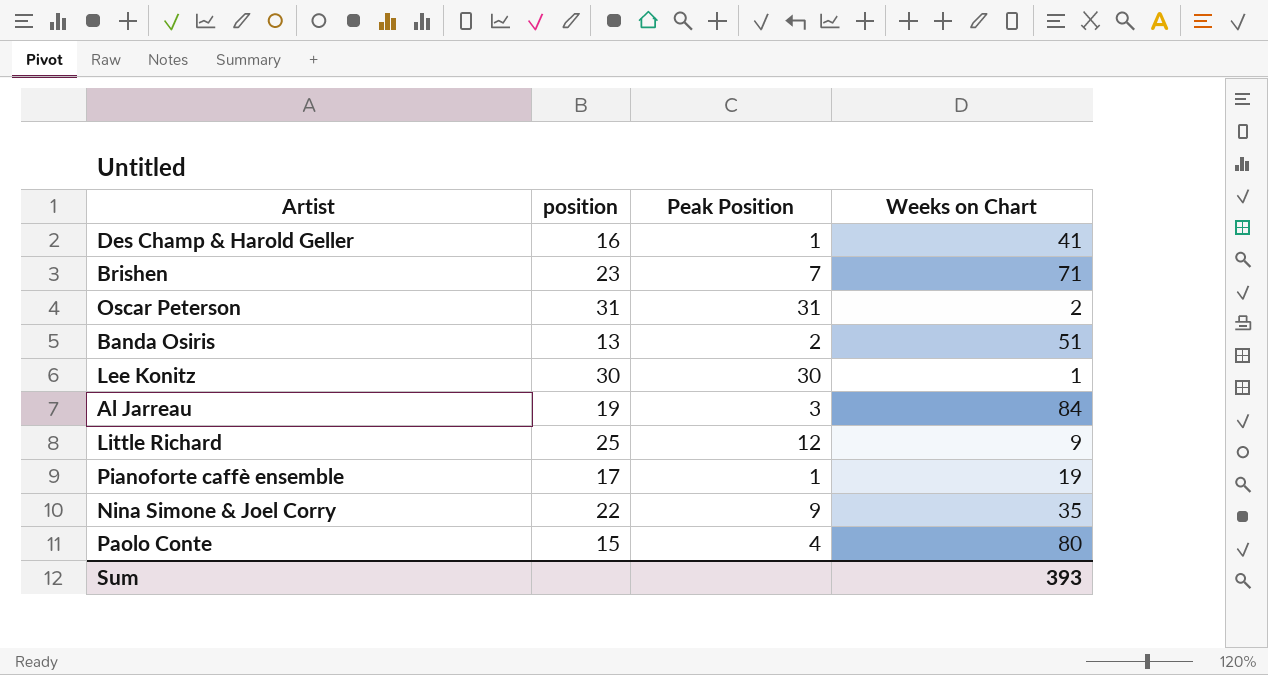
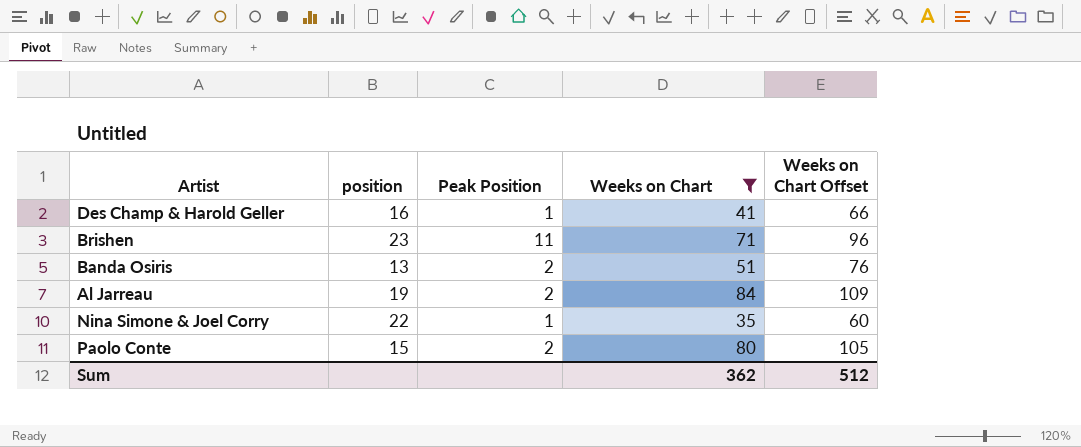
filter: none -> Weeks on Chart >= 35
column Weeks on Chart Offset | formula: none -> [Weeks on Chart] + 25
Brishen | Peak Position: 7 -> 11
Al Jarreau | Peak Position: 3 -> 2
Nina Simone & Joel Corry | Peak Position: 9 -> 1
Paolo Conte | Peak Position: 4 -> 2
Sum | Weeks on Chart: 393 -> 362

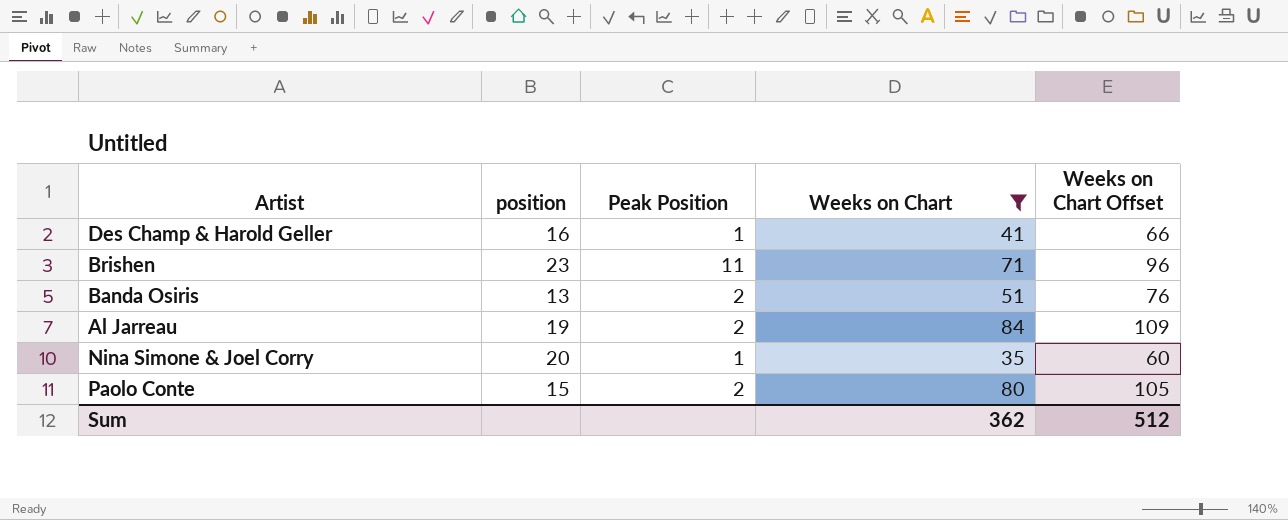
Nina Simone & Joel Corry | position: 22 -> 20

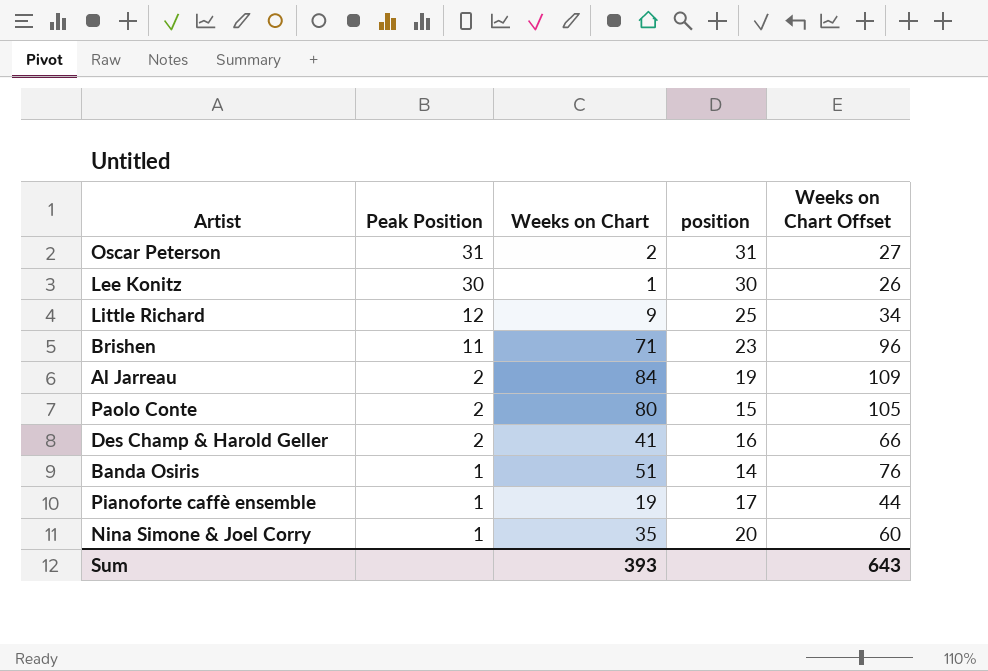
filter: Weeks on Chart >= 35 -> none
row order: none -> Peak Position descending
column position | position: 2 -> 4
Des Champ & Harold Geller | Peak Position: 1 -> 2
Banda Osiris | Peak Position: 2 -> 1
Banda Osiris | position: 13 -> 14
Sum | Weeks on Chart: 362 -> 393
Sum | Weeks on Chart Offset: 512 -> 643

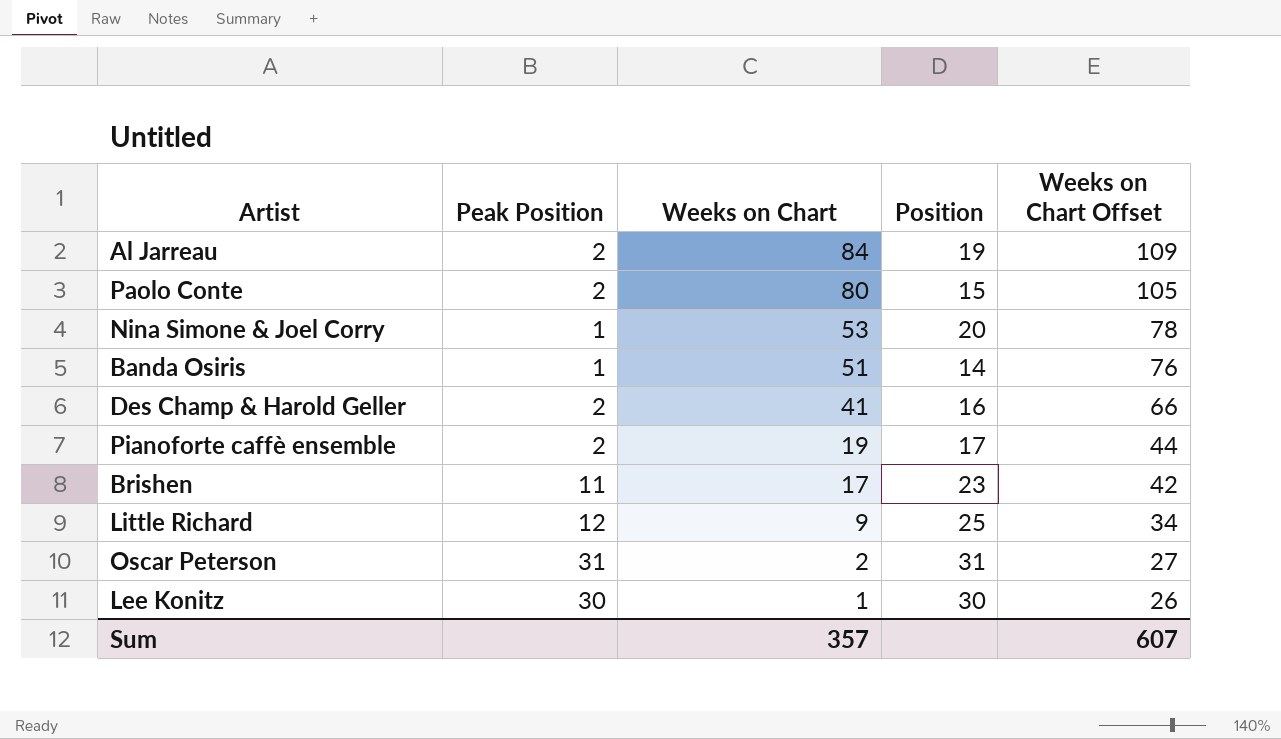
row order: Peak Position descending -> Weeks on Chart descending
column name: position -> Position
Nina Simone & Joel Corry | Weeks on Chart: 35 -> 53
Nina Simone & Joel Corry | Weeks on Chart Offset: 60 -> 78
Pianoforte caffè ensemble | Peak Position: 1 -> 2
Brishen | Weeks on Chart: 71 -> 17
Brishen | Weeks on Chart Offset: 96 -> 42
Sum | Weeks on Chart: 393 -> 357
Sum | Weeks on Chart Offset: 643 -> 607

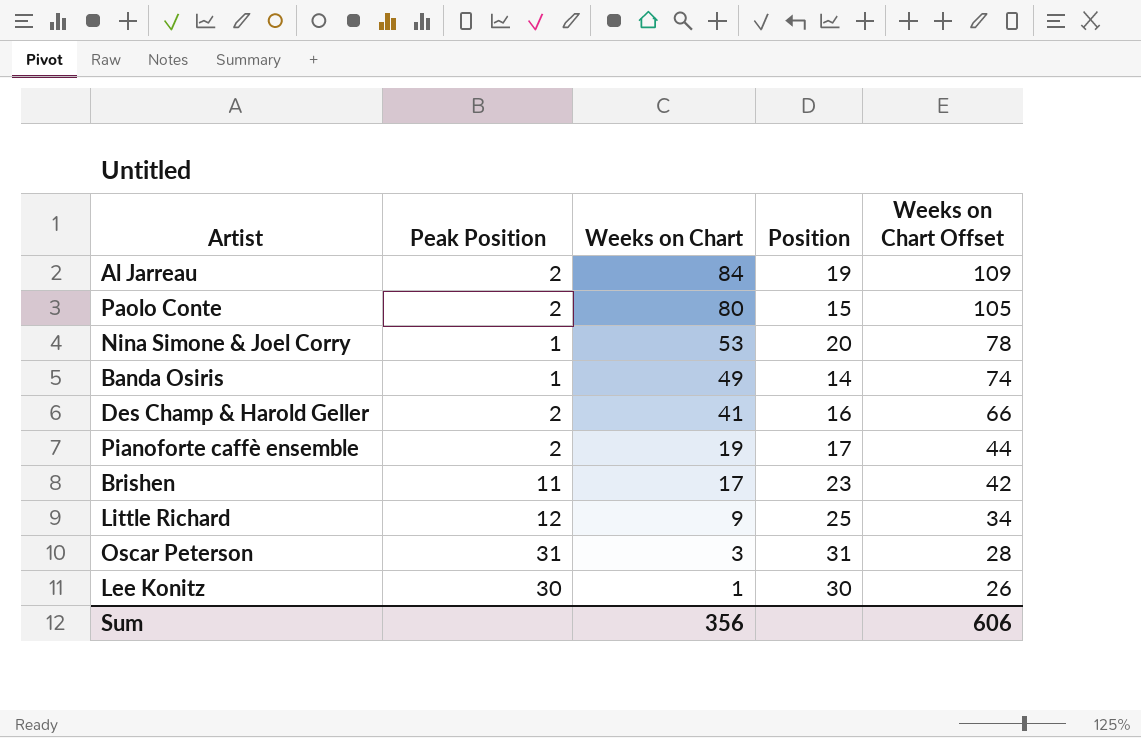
Banda Osiris | Weeks on Chart: 51 -> 49
Banda Osiris | Weeks on Chart Offset: 76 -> 74
Oscar Peterson | Weeks on Chart: 2 -> 3
Oscar Peterson | Weeks on Chart Offset: 27 -> 28
Sum | Weeks on Chart: 357 -> 356
Sum | Weeks on Chart Offset: 607 -> 606

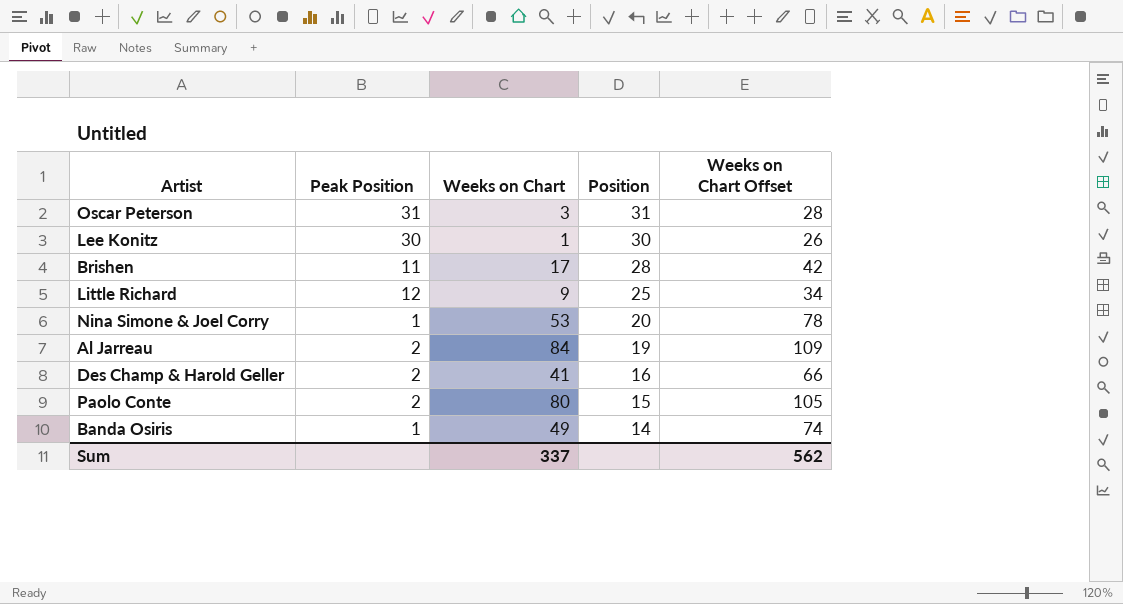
row order: Weeks on Chart descending -> Position descending
row Pianoforte caffè ensemble: 2 | 19 | 17 | 44 -> none
Brishen | Position: 23 -> 28
Sum | Weeks on Chart: 356 -> 337
Sum | Weeks on Chart Offset: 606 -> 562

